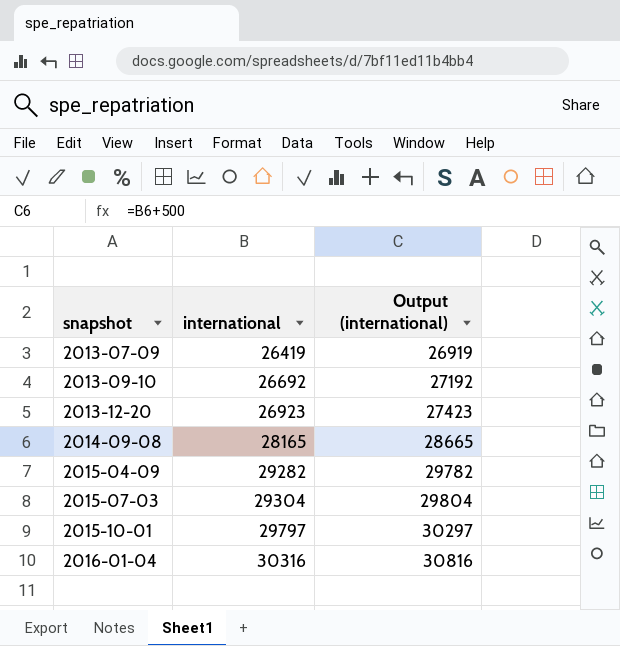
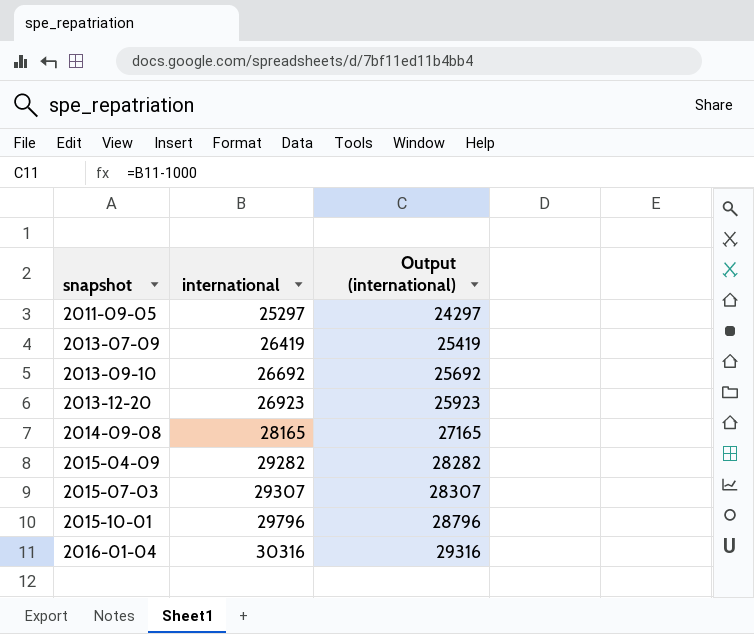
column Output (international) | formula: [international] + 500 -> [international] - 1000
row 2011-09-05: none -> 25297 | 24297
2015-07-03 | international: 29304 -> 29307
2015-10-01 | international: 29797 -> 29796

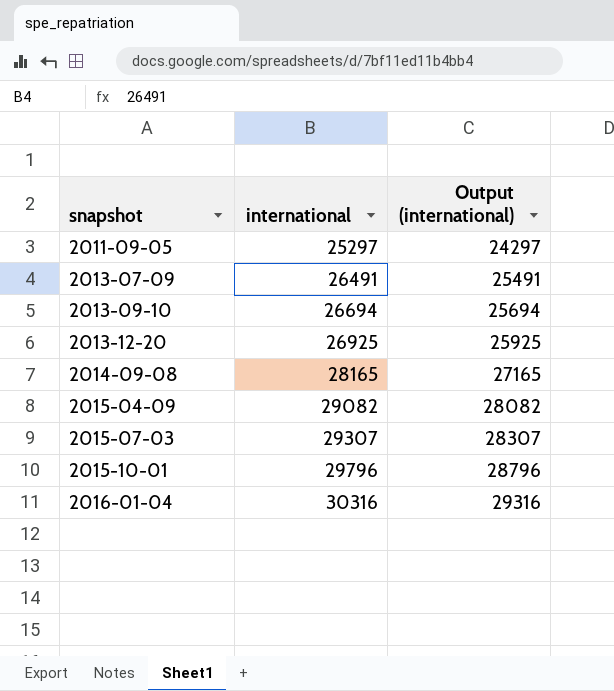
2013-07-09 | international: 26419 -> 26491
2013-07-09 | Output (international): 25419 -> 25491
2013-09-10 | international: 26692 -> 26694
2013-09-10 | Output (international): 25692 -> 25694
2013-12-20 | international: 26923 -> 26925
2013-12-20 | Output (international): 25923 -> 25925
2015-04-09 | international: 29282 -> 29082
2015-04-09 | Output (international): 28282 -> 28082

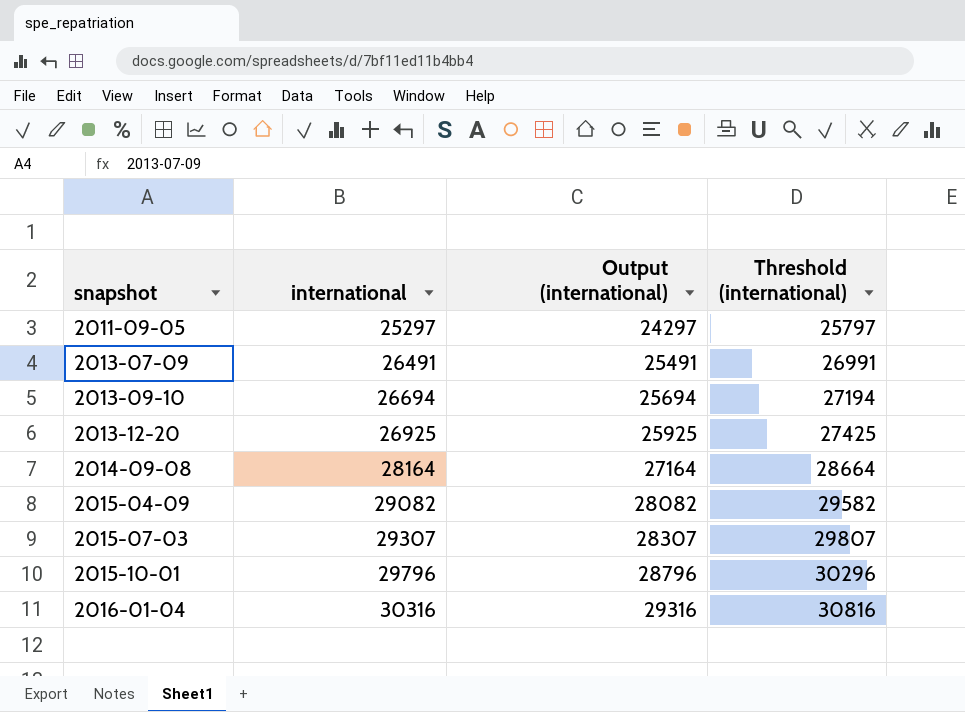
column Threshold (international) | formula: none -> [international] + 500
2014-09-08 | international: 28165 -> 28164
2014-09-08 | Output (international): 27165 -> 27164

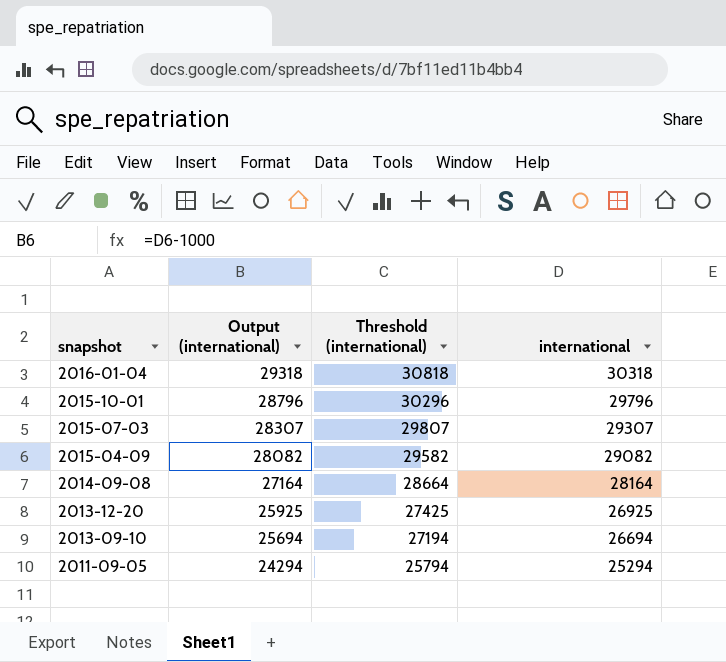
row order: snapshot ascending -> snapshot descending
column international | position: 2 -> 4
row 2013-07-09: 26491 | 25491 | 26991 -> none
2016-01-04 | Output (international): 29316 -> 29318
2016-01-04 | Threshold (international): 30816 -> 30818
2016-01-04 | international: 30316 -> 30318
2011-09-05 | Output (international): 24297 -> 24294
2011-09-05 | Threshold (international): 25797 -> 25794
2011-09-05 | international: 25297 -> 25294

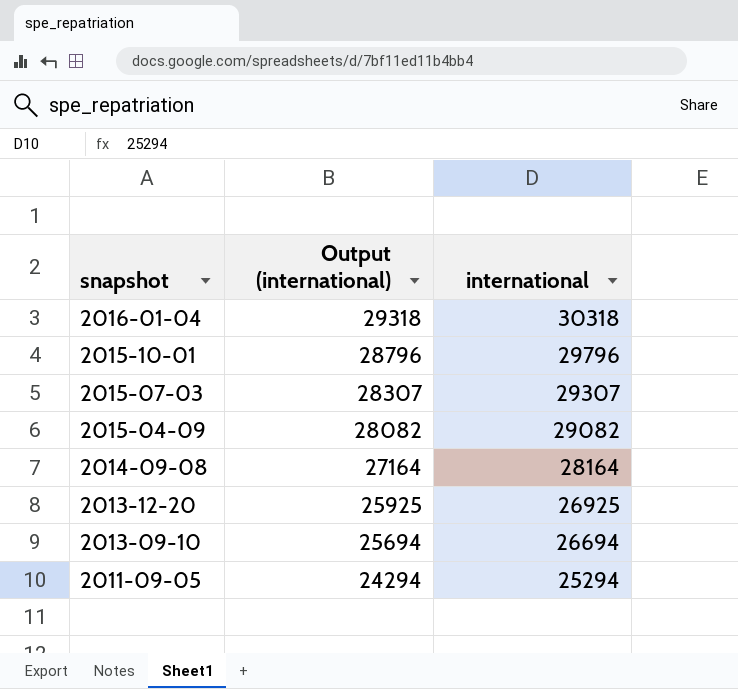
column Threshold (international) | formula: [international] + 500 -> none

